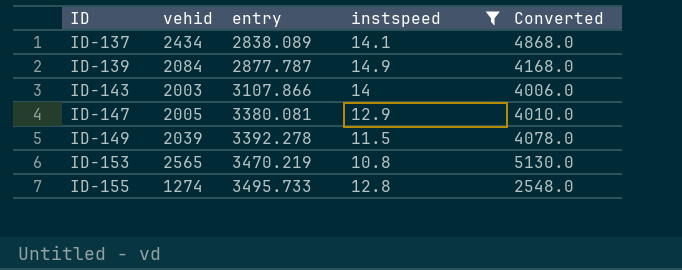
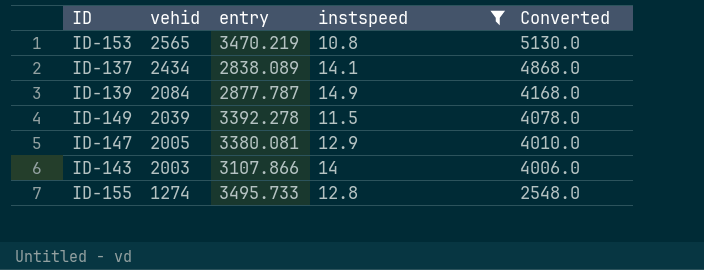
row order: ID ascending -> vehid descending

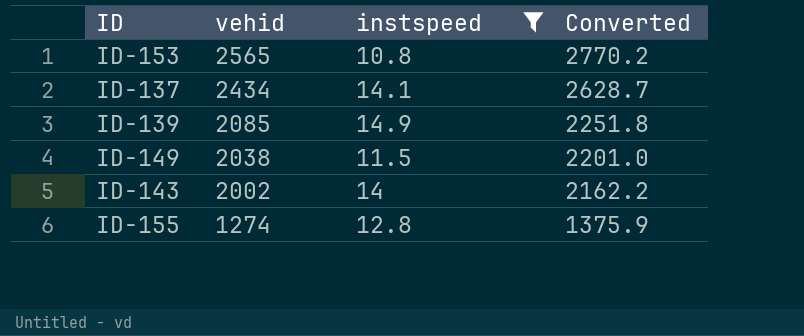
column entry | position: 3 -> none
column Converted | formula: [vehid] * 2 -> [vehid] * 1.08
row ID-147: 2005 | 3380.081 | 12.9 | 4010.0 -> none
ID-139 | vehid: 2084 -> 2085
ID-149 | vehid: 2039 -> 2038
ID-143 | vehid: 2003 -> 2002

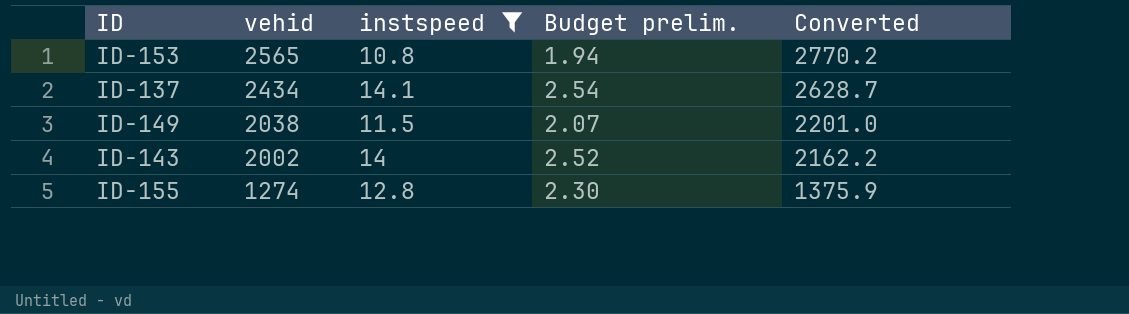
column Budget prelim. | formula: none -> [instspeed] * 0.18
row ID-139: 2085 | 14.9 | 2251.8 -> none

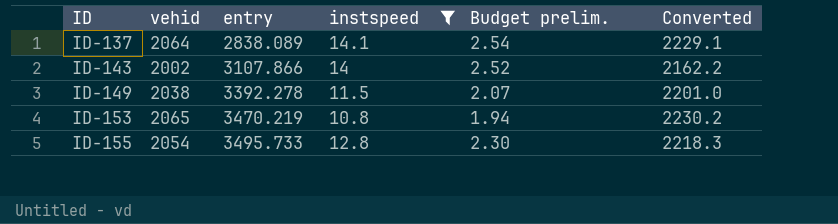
row order: vehid descending -> ID ascending
column entry | position: none -> 3
ID-137 | vehid: 2434 -> 2064
ID-137 | Converted: 2628.7 -> 2229.1
ID-153 | vehid: 2565 -> 2065
ID-153 | Converted: 2770.2 -> 2230.2
ID-155 | vehid: 1274 -> 2054
ID-155 | Converted: 1375.9 -> 2218.3

